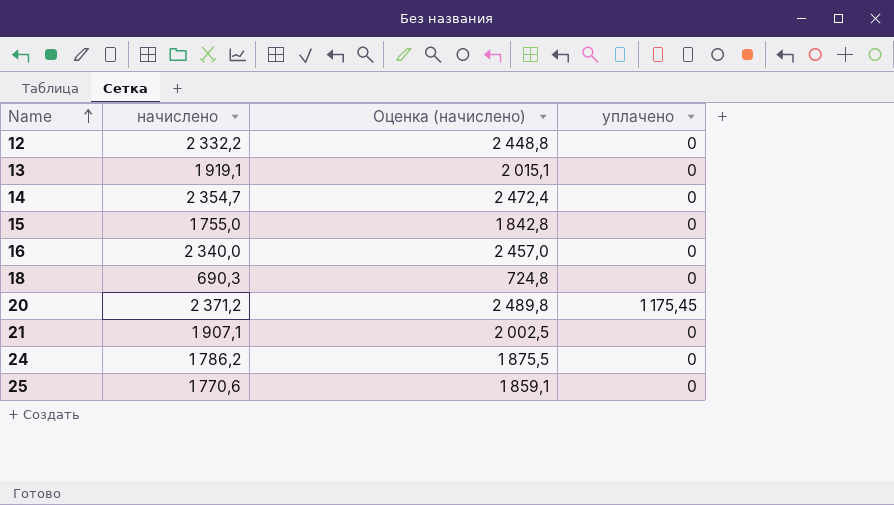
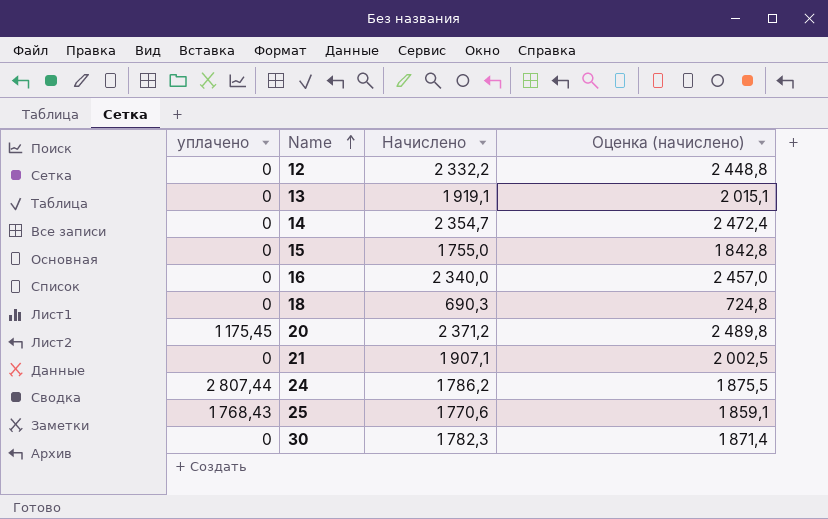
column уплачено | position: 4 -> 1
column name: начислено -> Начислено
24 | уплачено: 0 -> 2 807,44
25 | уплачено: 0 -> 1 768,43
row 30: none -> 0 | 1 782,3 | 1 871,4

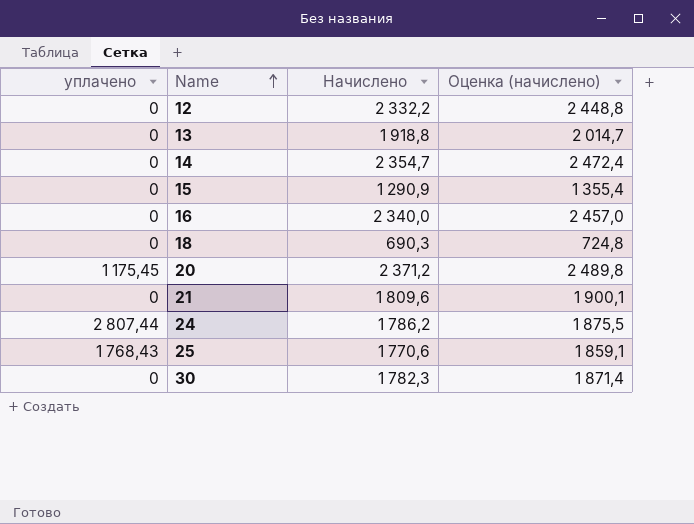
13 | Начислено: 1 919,1 -> 1 918,8
13 | Оценка (начислено): 2 015,1 -> 2 014,7
15 | Начислено: 1 755,0 -> 1 290,9
15 | Оценка (начислено): 1 842,8 -> 1 355,4
21 | Начислено: 1 907,1 -> 1 809,6
21 | Оценка (начислено): 2 002,5 -> 1 900,1

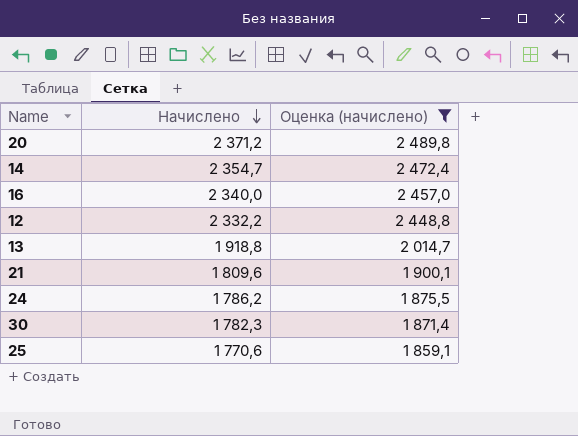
filter: none -> Оценка (начислено) >= 1 859,1
row order: Name ascending -> Начислено descending
column уплачено | position: 1 -> none

